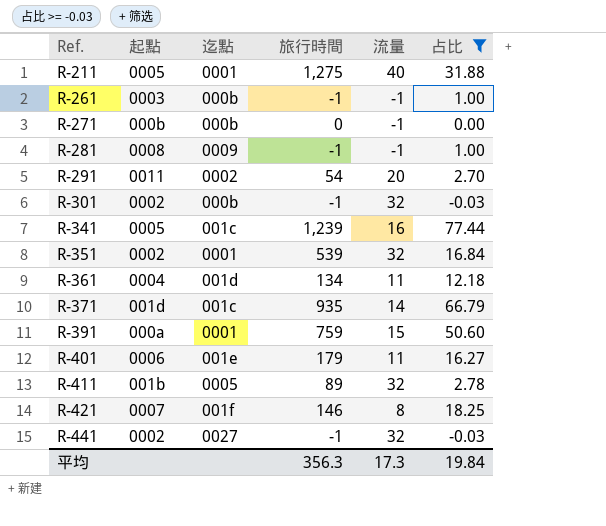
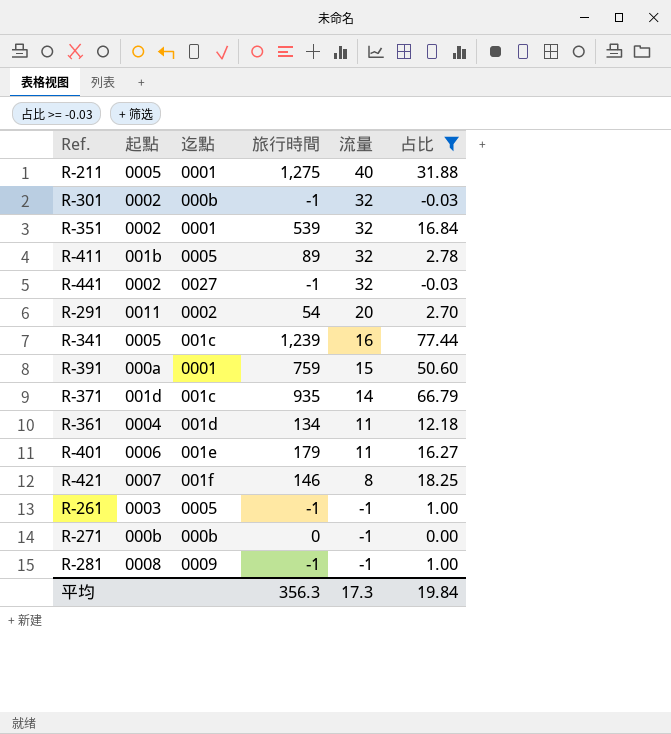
row order: Ref. ascending -> 流量 descending
R-261 | 迄點: 000b -> 0005

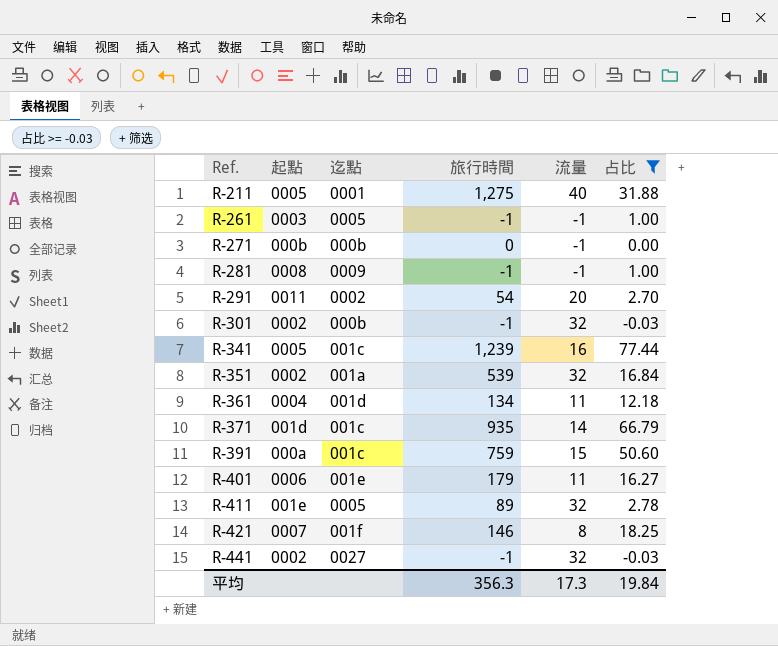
row order: 流量 descending -> Ref. ascending
R-351 | 迄點: 0001 -> 001a
R-391 | 迄點: 0001 -> 001c
R-411 | 起點: 001b -> 001e

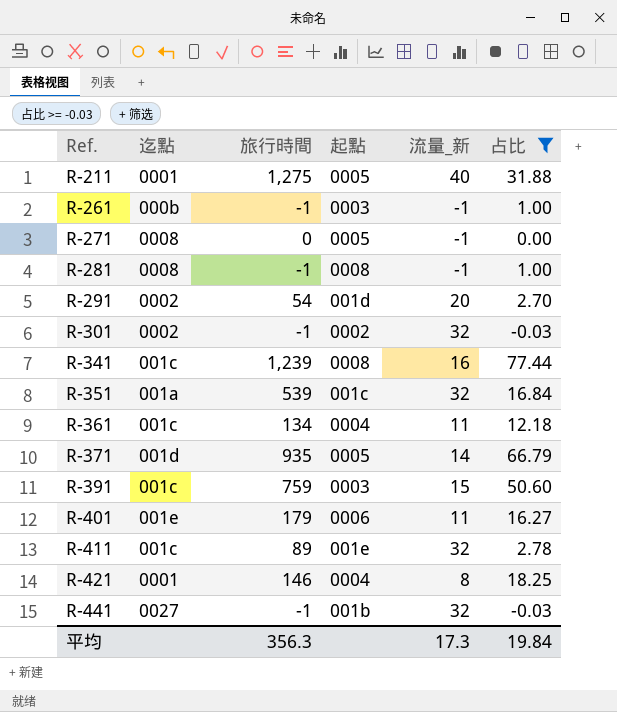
column 起點 | position: 2 -> 4
column name: 流量 -> 流量_新
R-261 | 迄點: 0005 -> 000b
R-271 | 迄點: 000b -> 0008
R-271 | 起點: 000b -> 0005
R-281 | 迄點: 0009 -> 0008
R-291 | 起點: 0011 -> 001d
R-301 | 迄點: 000b -> 0002
R-341 | 起點: 0005 -> 0008
R-351 | 起點: 0002 -> 001c
R-361 | 迄點: 001d -> 001c
R-371 | 迄點: 001c -> 001d
R-371 | 起點: 001d -> 0005
R-391 | 起點: 000a -> 0003
R-411 | 迄點: 0005 -> 001c
R-421 | 迄點: 001f -> 0001
R-421 | 起點: 0007 -> 0004
R-441 | 起點: 0002 -> 001b

